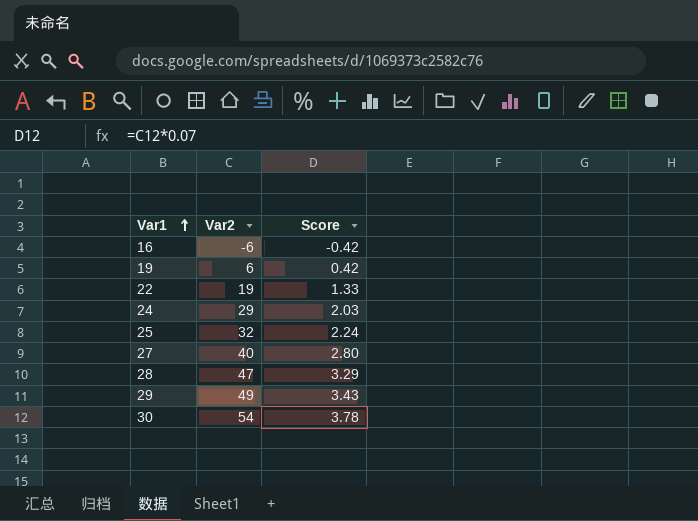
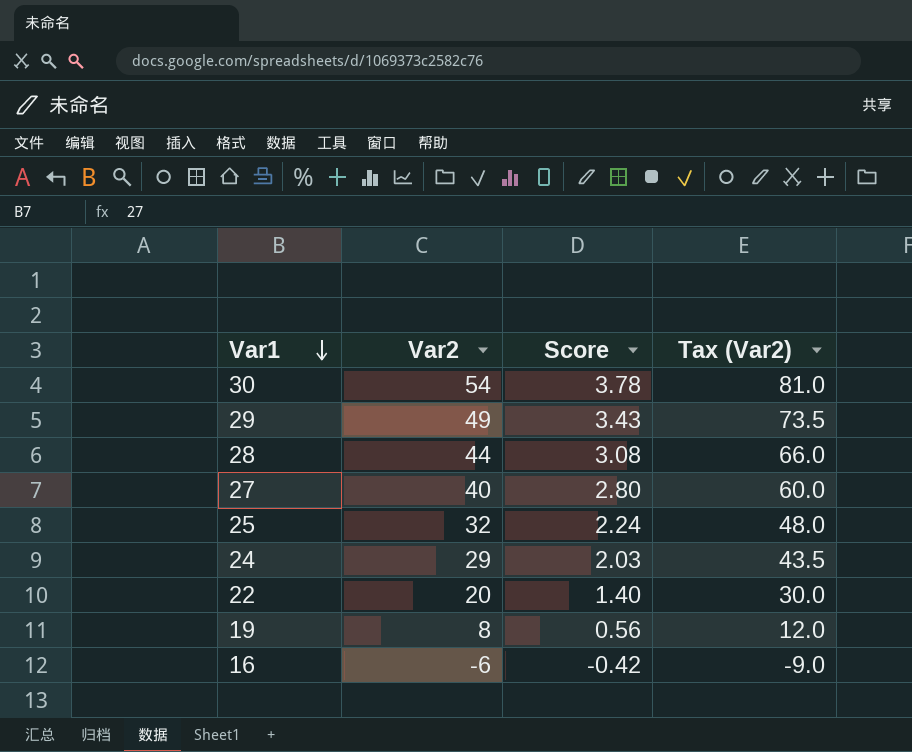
row order: Var1 ascending -> Var1 descending
column Tax (Var2) | formula: none -> [Var2] * 1.5
28 | Var2: 47 -> 44
28 | Score: 3.29 -> 3.08
22 | Var2: 19 -> 20
22 | Score: 1.33 -> 1.40
19 | Var2: 6 -> 8
19 | Score: 0.42 -> 0.56

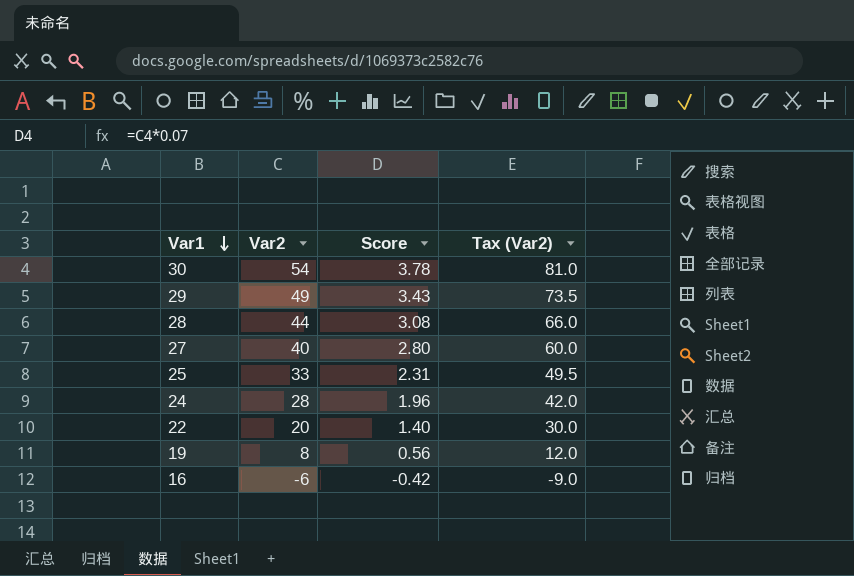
25 | Var2: 32 -> 33
25 | Score: 2.24 -> 2.31
25 | Tax (Var2): 48.0 -> 49.5
24 | Var2: 29 -> 28
24 | Score: 2.03 -> 1.96
24 | Tax (Var2): 43.5 -> 42.0

